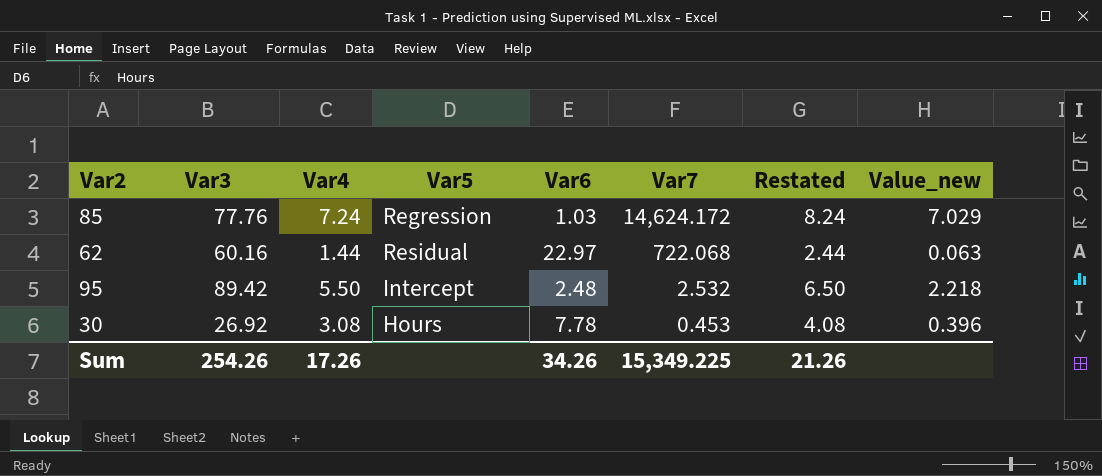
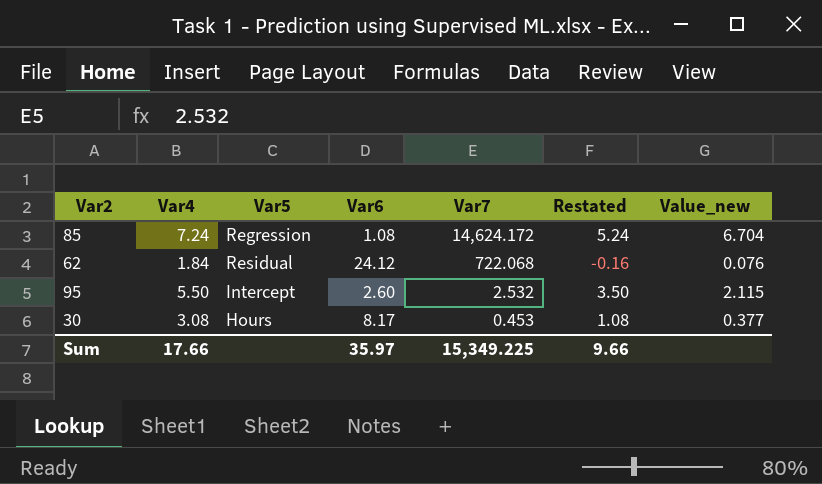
column Var3 | position: 2 -> none
column Restated | formula: [Var4] + 1 -> [Var4] - 2
85 | Var6: 1.03 -> 1.08
85 | Value_new: 7.029 -> 6.704
62 | Var4: 1.44 -> 1.84
62 | Var6: 22.97 -> 24.12
62 | Value_new: 0.063 -> 0.076
95 | Var6: 2.48 -> 2.60
95 | Value_new: 2.218 -> 2.115
30 | Var6: 7.78 -> 8.17
30 | Value_new: 0.396 -> 0.377
Sum | Var4: 17.26 -> 17.66
Sum | Var6: 34.26 -> 35.97
Sum | Restated: 21.26 -> 9.66

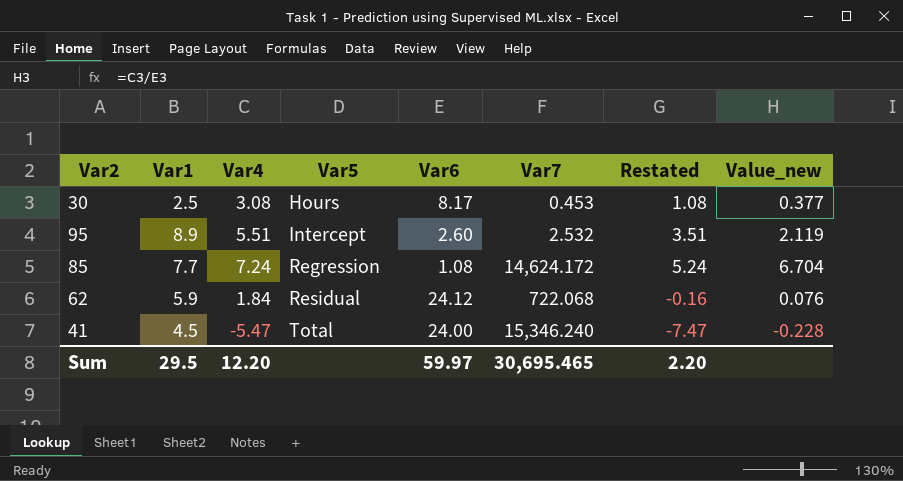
row order: Var7 descending -> Var5 ascending
column Var1 | position: none -> 2
95 | Var4: 5.50 -> 5.51
95 | Restated: 3.50 -> 3.51
95 | Value_new: 2.115 -> 2.119
row 41: none -> 4.5 | -5.47 | Total | 24.00 | 15,346.240 | -7.47 | -0.228
Sum | Var4: 17.66 -> 12.20
Sum | Var6: 35.97 -> 59.97
Sum | Var7: 15,349.225 -> 30,695.465
Sum | Restated: 9.66 -> 2.20

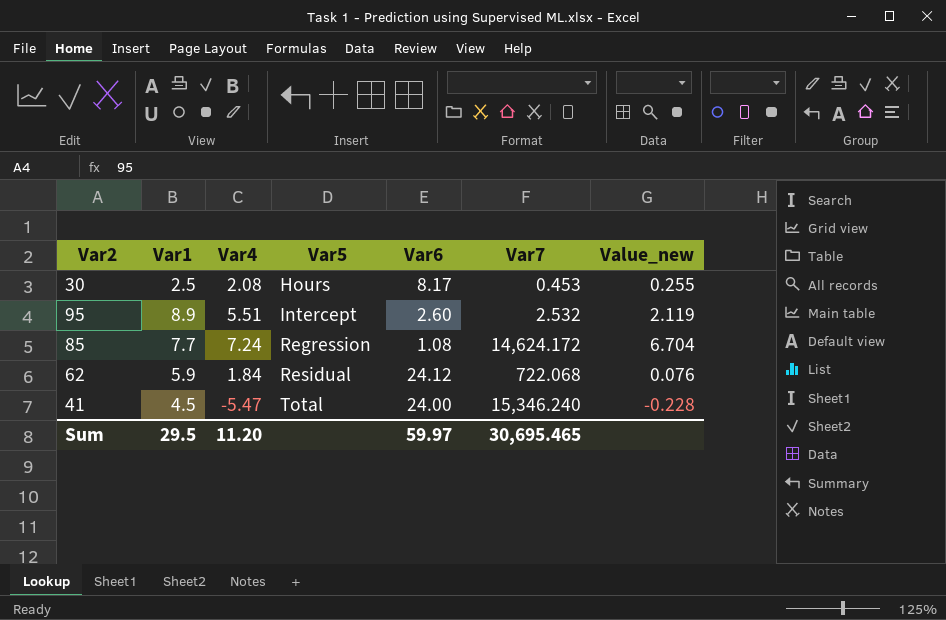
column Restated | formula: [Var4] - 2 -> none
30 | Var4: 3.08 -> 2.08
30 | Value_new: 0.377 -> 0.255
Sum | Var4: 12.20 -> 11.20

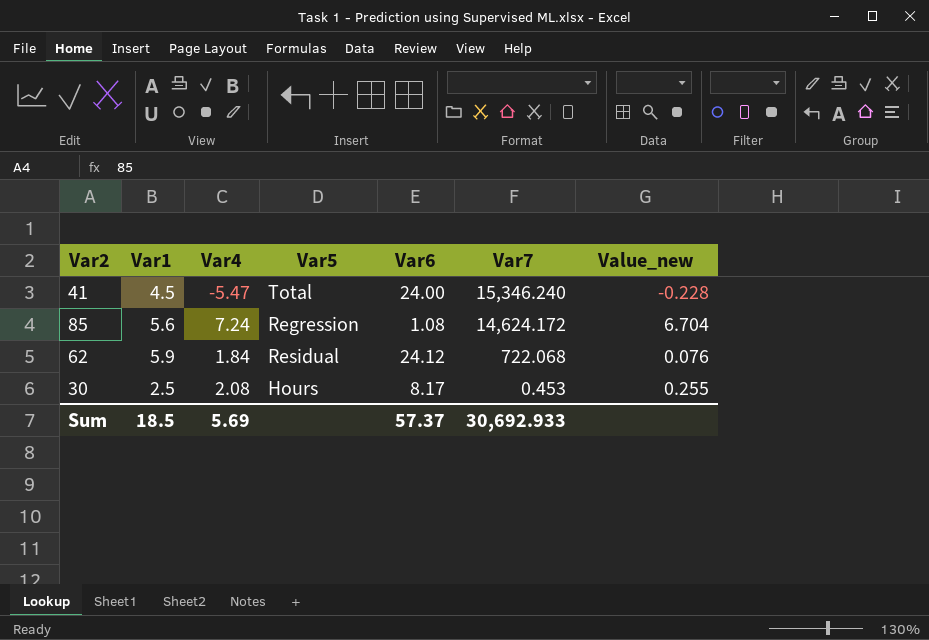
row order: Var5 ascending -> Var7 descending
row 95: 8.9 | 5.51 | Intercept | 2.60 | 2.532 | 2.119 -> none
85 | Var1: 7.7 -> 5.6
Sum | Var1: 29.5 -> 18.5
Sum | Var4: 11.20 -> 5.69
Sum | Var6: 59.97 -> 57.37
Sum | Var7: 30,695.465 -> 30,692.933

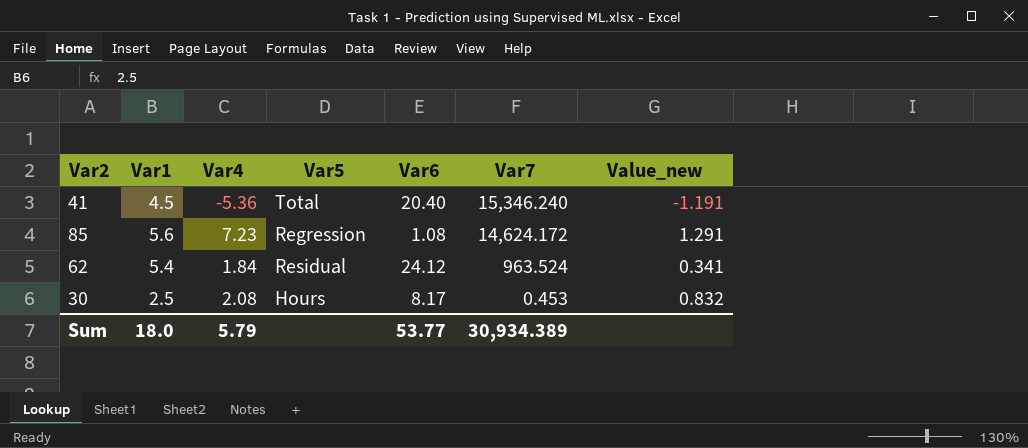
column Value_new | formula: [Var4] / [Var6] -> [Var4] / [Var1]
41 | Var4: -5.47 -> -5.36
41 | Var6: 24.00 -> 20.40
85 | Var4: 7.24 -> 7.23
62 | Var1: 5.9 -> 5.4
62 | Var7: 722.068 -> 963.524
Sum | Var1: 18.5 -> 18.0
Sum | Var4: 5.69 -> 5.79
Sum | Var6: 57.37 -> 53.77
Sum | Var7: 30,692.933 -> 30,934.389

